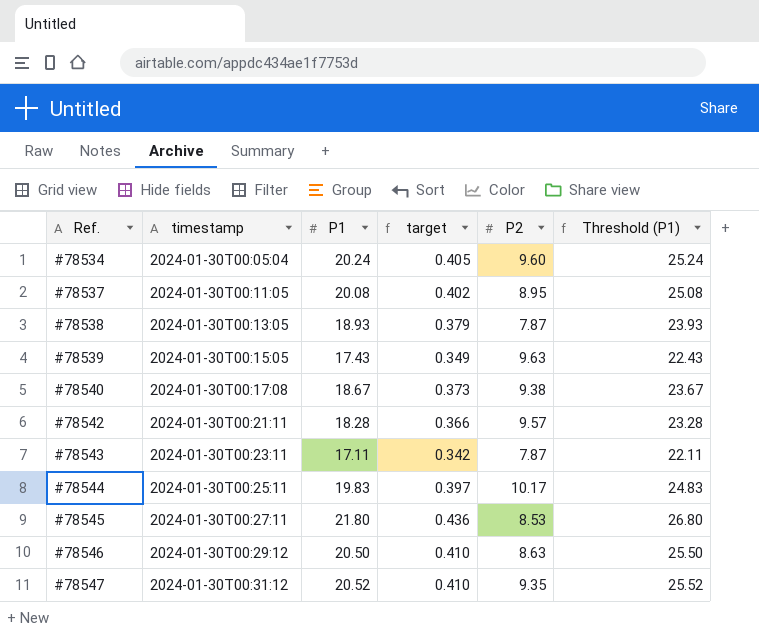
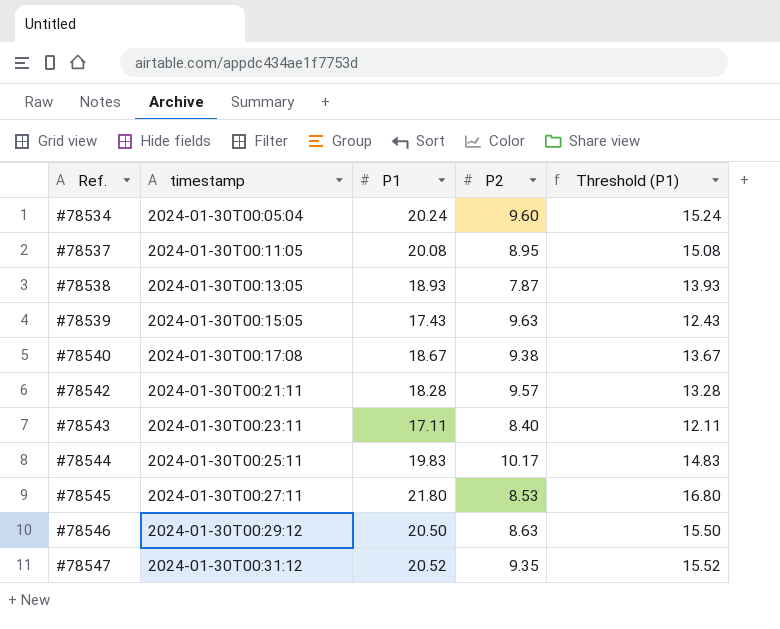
column target | formula: [P1] * 0.02 -> none
column Threshold (P1) | formula: [P1] + 5 -> [P1] - 5
#78543 | P2: 7.87 -> 8.40

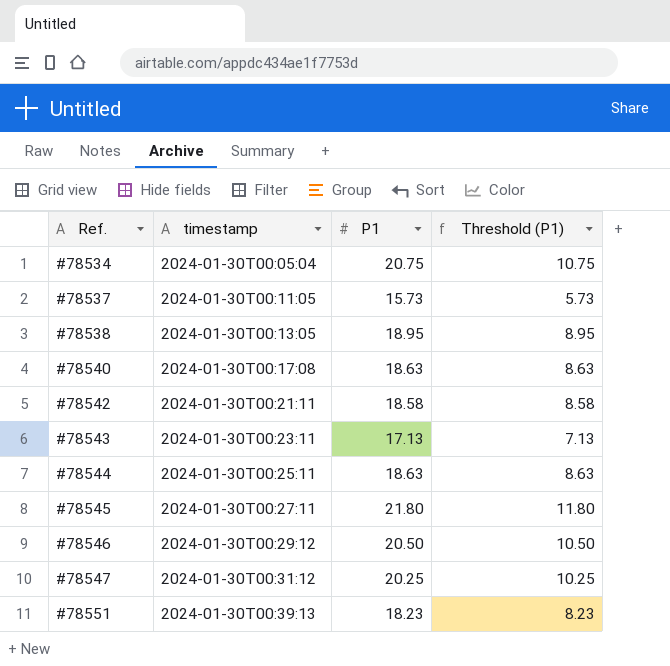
column P2 | position: 4 -> none
column Threshold (P1) | formula: [P1] - 5 -> [P1] - 10
row #78539: 2024-01-30T00:15:05 | 17.43 | 9.63 | 12.43 -> none
#78534 | P1: 20.24 -> 20.75
#78537 | P1: 20.08 -> 15.73
#78538 | P1: 18.93 -> 18.95
#78540 | P1: 18.67 -> 18.63
#78542 | P1: 18.28 -> 18.58
#78543 | P1: 17.11 -> 17.13
#78544 | P1: 19.83 -> 18.63
#78547 | P1: 20.52 -> 20.25
row #78551: none -> 2024-01-30T00:39:13 | 18.23 | 8.23

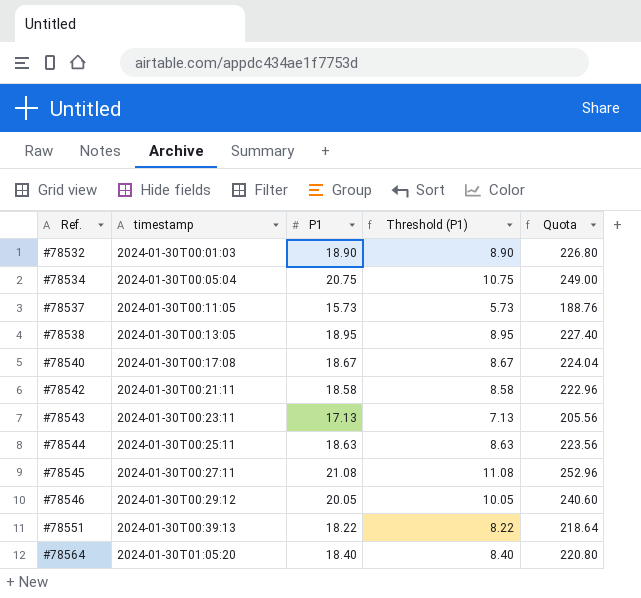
column Quota | formula: none -> [P1] * 12
row #78547: 2024-01-30T00:31:12 | 20.25 | 10.25 -> none
row #78532: none -> 2024-01-30T00:01:03 | 18.90 | 8.90 | 226.80
#78540 | P1: 18.63 -> 18.67
#78540 | Threshold (P1): 8.63 -> 8.67
#78545 | P1: 21.80 -> 21.08
#78545 | Threshold (P1): 11.80 -> 11.08
#78546 | P1: 20.50 -> 20.05
#78546 | Threshold (P1): 10.50 -> 10.05
#78551 | P1: 18.23 -> 18.22
#78551 | Threshold (P1): 8.23 -> 8.22
row #78564: none -> 2024-01-30T01:05:20 | 18.40 | 8.40 | 220.80

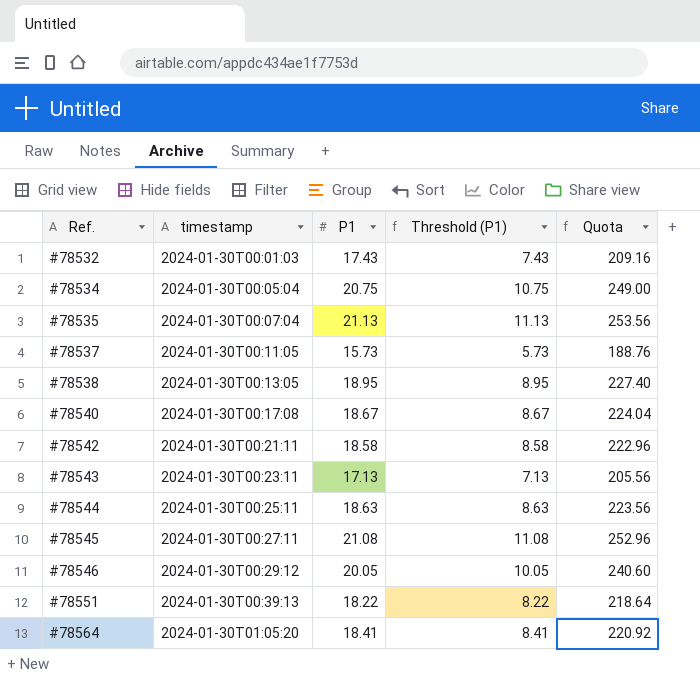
#78532 | P1: 18.90 -> 17.43
#78532 | Threshold (P1): 8.90 -> 7.43
#78532 | Quota: 226.80 -> 209.16
row #78535: none -> 2024-01-30T00:07:04 | 21.13 | 11.13 | 253.56
#78564 | P1: 18.40 -> 18.41
#78564 | Threshold (P1): 8.40 -> 8.41
#78564 | Quota: 220.80 -> 220.92

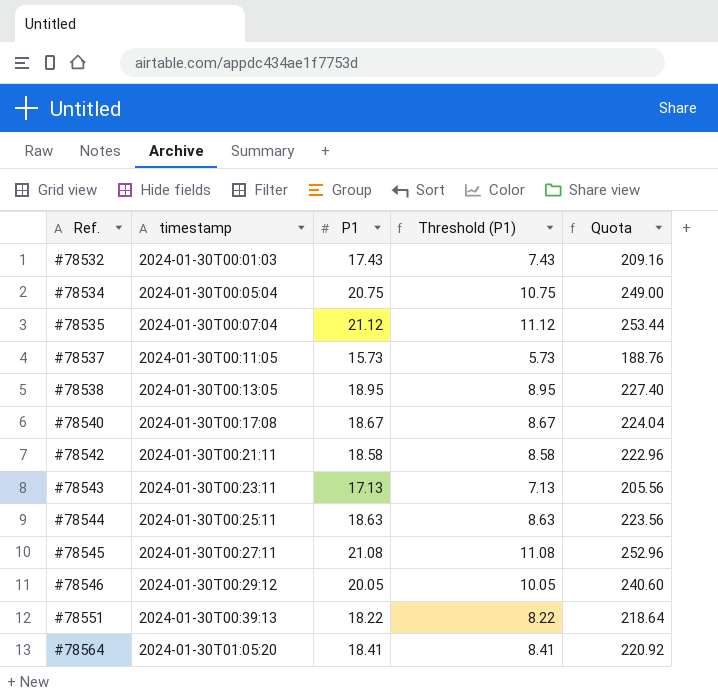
#78535 | P1: 21.13 -> 21.12
#78535 | Threshold (P1): 11.13 -> 11.12
#78535 | Quota: 253.56 -> 253.44

